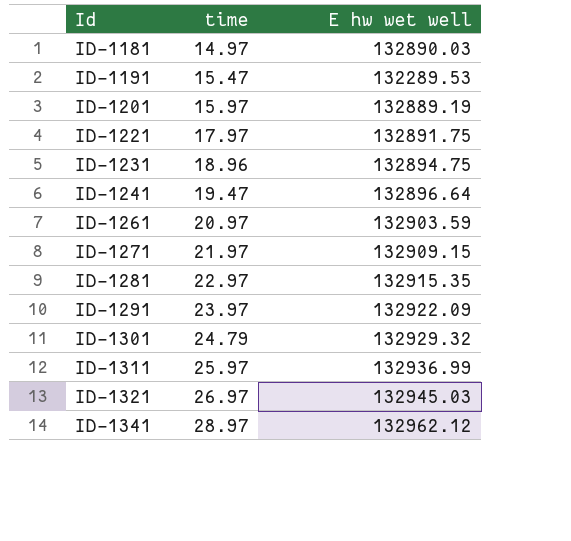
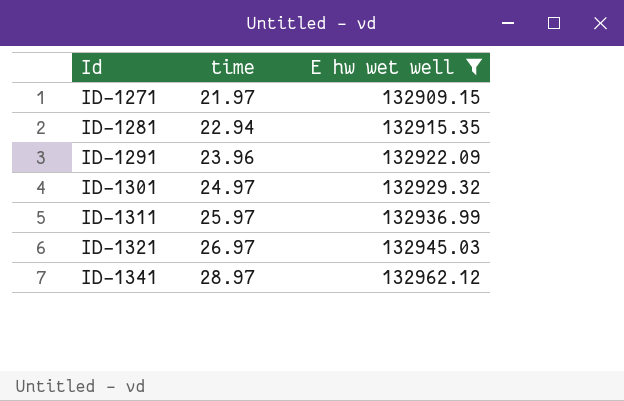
filter: none -> E hw wet well >= 132909.15
ID-1281 | time: 22.97 -> 22.94
ID-1291 | time: 23.97 -> 23.96
ID-1301 | time: 24.79 -> 24.97

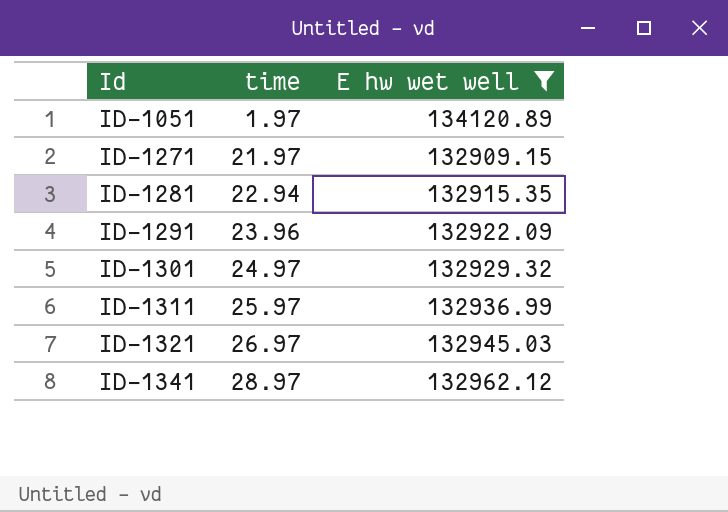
row ID-1051: none -> 1.97 | 134120.89

